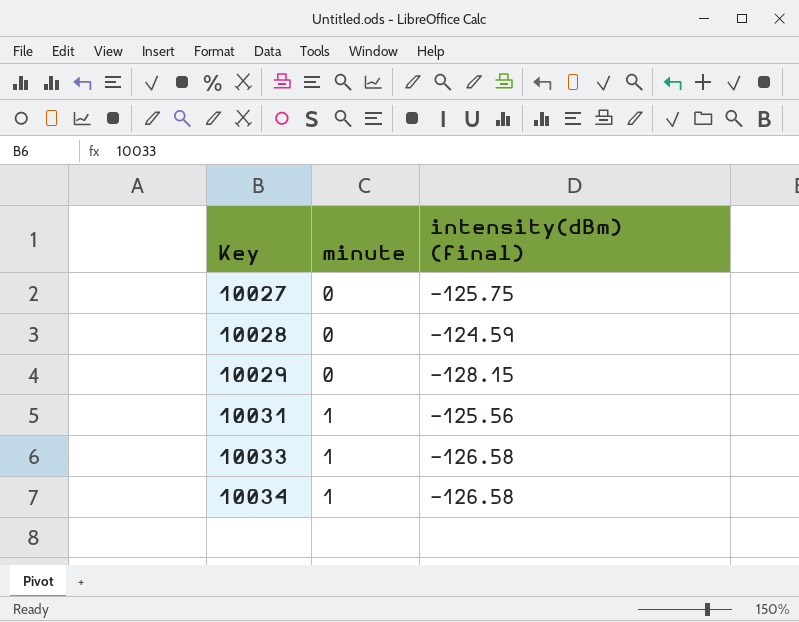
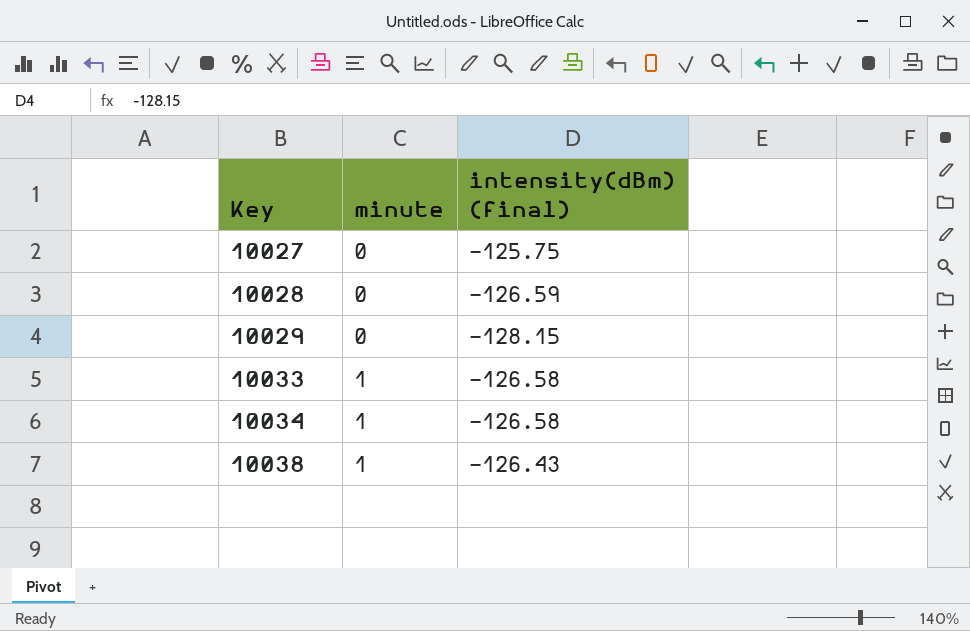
row 10031: 1 | -125.56 -> none
10028 | intensity(dBm) (final): -124.59 -> -126.59
row 10038: none -> 1 | -126.43

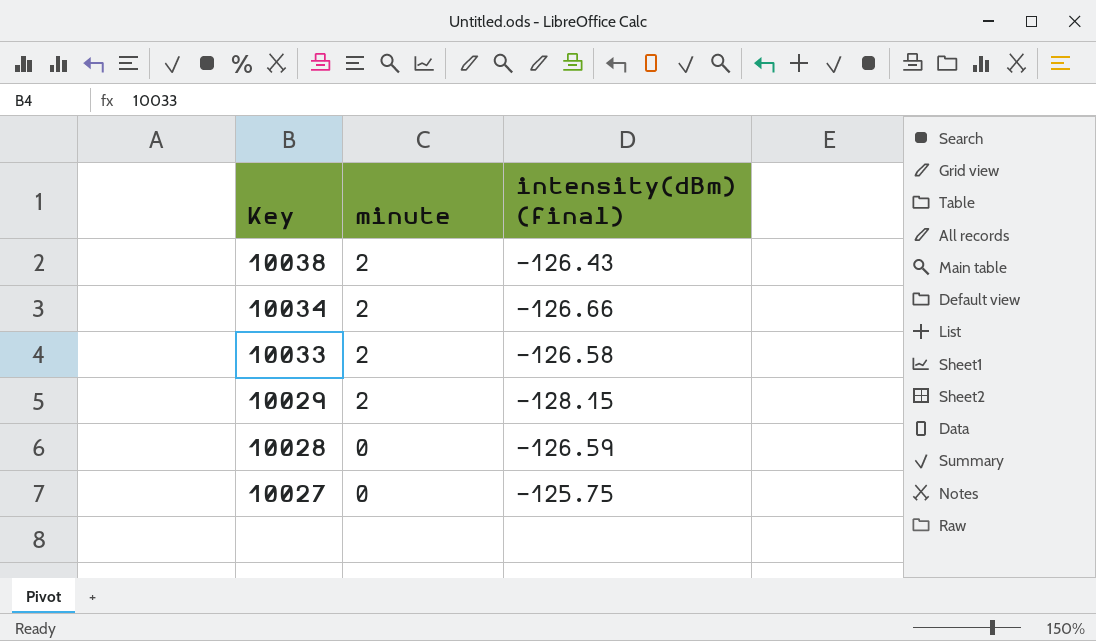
row order: Key ascending -> Key descending
10038 | minute: 1 -> 2
10034 | minute: 1 -> 2
10034 | intensity(dBm) (final): -126.58 -> -126.66
10033 | minute: 1 -> 2
10029 | minute: 0 -> 2

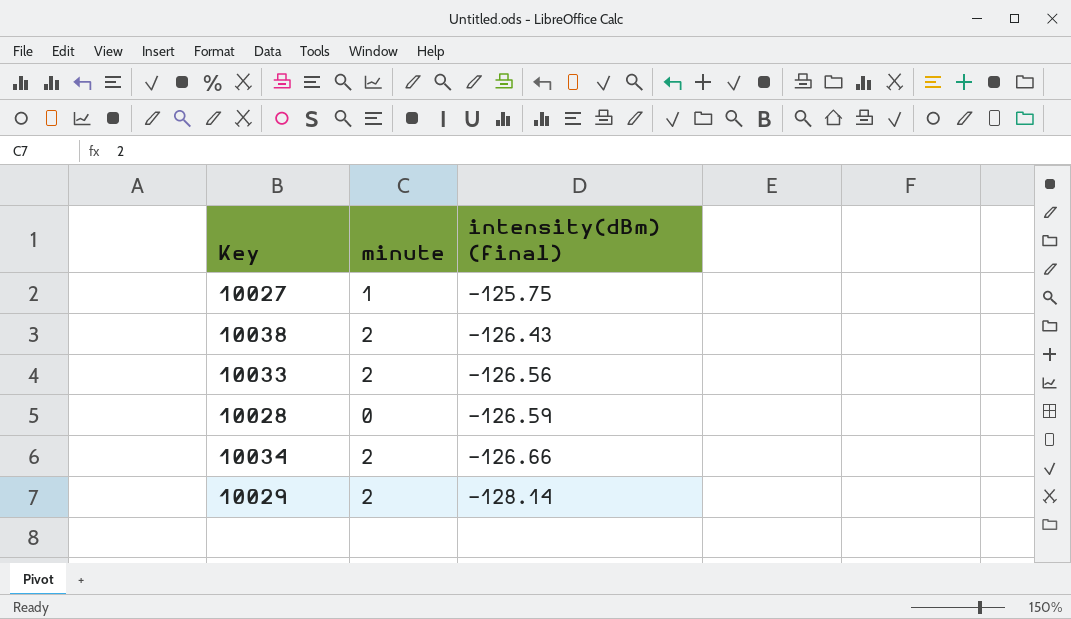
row order: Key descending -> intensity(dBm) (final) descending
10027 | minute: 0 -> 1
10033 | intensity(dBm) (final): -126.58 -> -126.56
10029 | intensity(dBm) (final): -128.15 -> -128.14

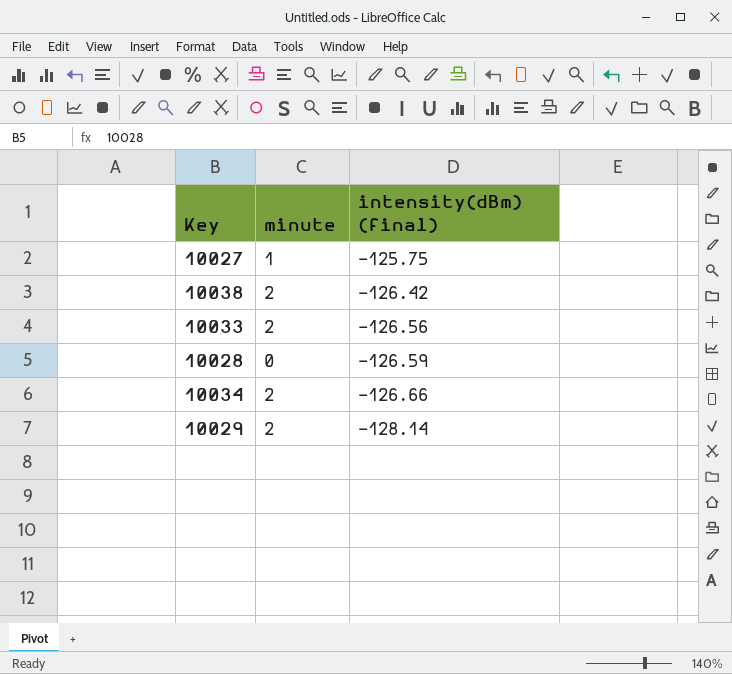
10038 | intensity(dBm) (final): -126.43 -> -126.42

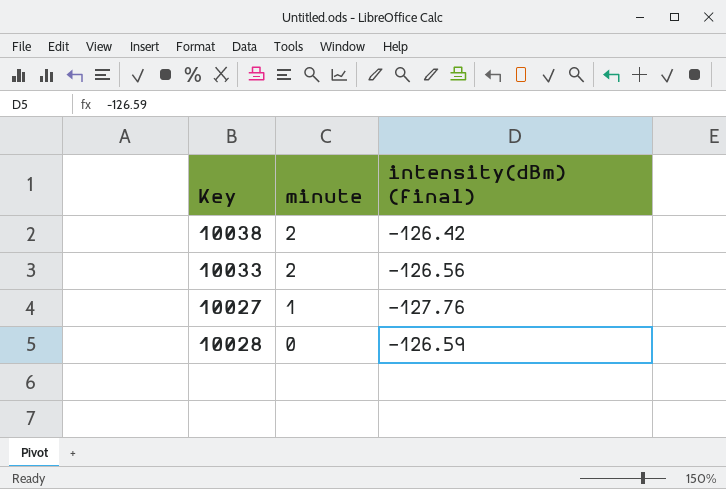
row order: intensity(dBm) (final) descending -> minute descending
row 10034: 2 | -126.66 -> none
row 10029: 2 | -128.14 -> none
10027 | intensity(dBm) (final): -125.75 -> -127.76

